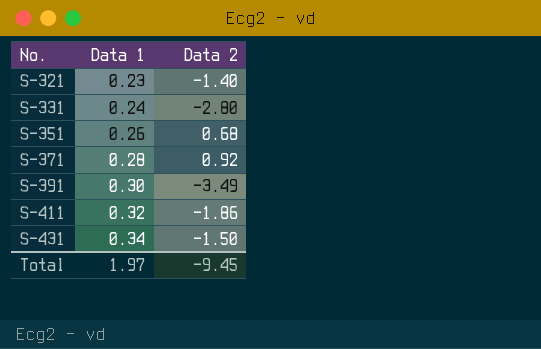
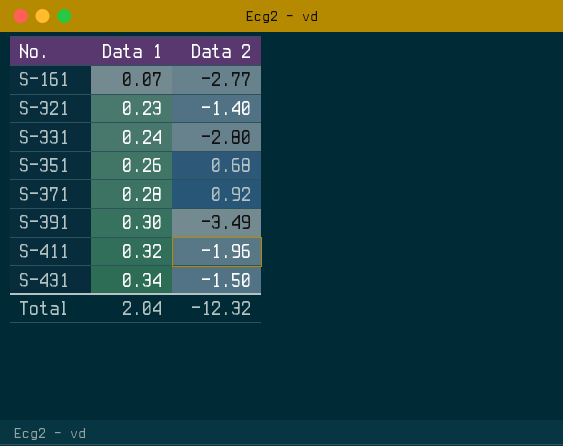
row S-161: none -> 0.07 | -2.77
S-411 | Data 2: -1.86 -> -1.96
Total | Data 1: 1.97 -> 2.04
Total | Data 2: -9.45 -> -12.32

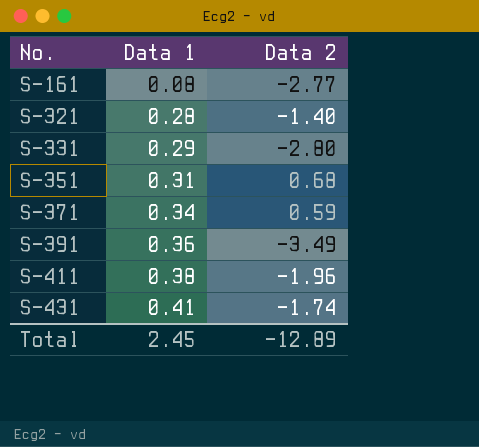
S-161 | Data 1: 0.07 -> 0.08
S-321 | Data 1: 0.23 -> 0.28
S-331 | Data 1: 0.24 -> 0.29
S-351 | Data 1: 0.26 -> 0.31
S-371 | Data 1: 0.28 -> 0.34
S-371 | Data 2: 0.92 -> 0.59
S-391 | Data 1: 0.30 -> 0.36
S-411 | Data 1: 0.32 -> 0.38
S-431 | Data 1: 0.34 -> 0.41
S-431 | Data 2: -1.50 -> -1.74
Total | Data 1: 2.04 -> 2.45
Total | Data 2: -12.32 -> -12.89

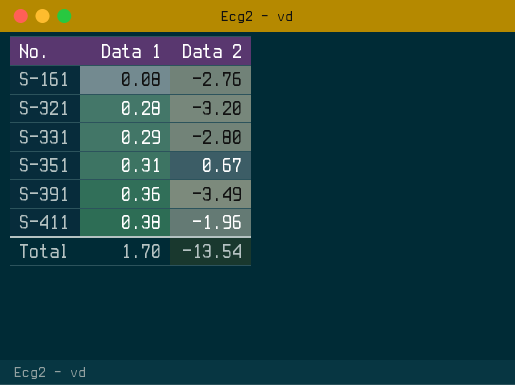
row S-371: 0.34 | 0.59 -> none
row S-431: 0.41 | -1.74 -> none
S-161 | Data 2: -2.77 -> -2.76
S-321 | Data 2: -1.40 -> -3.20
S-351 | Data 2: 0.68 -> 0.67
Total | Data 1: 2.45 -> 1.70
Total | Data 2: -12.89 -> -13.54

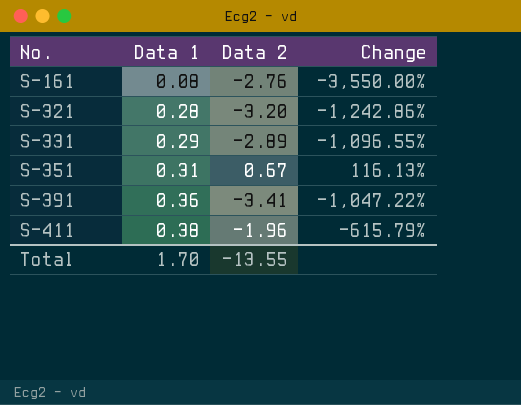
column Change | formula: none -> ([Data 2] - [Data 1]) / [Data 1]
S-331 | Data 2: -2.80 -> -2.89
S-391 | Data 2: -3.49 -> -3.41
Total | Data 2: -13.54 -> -13.55

